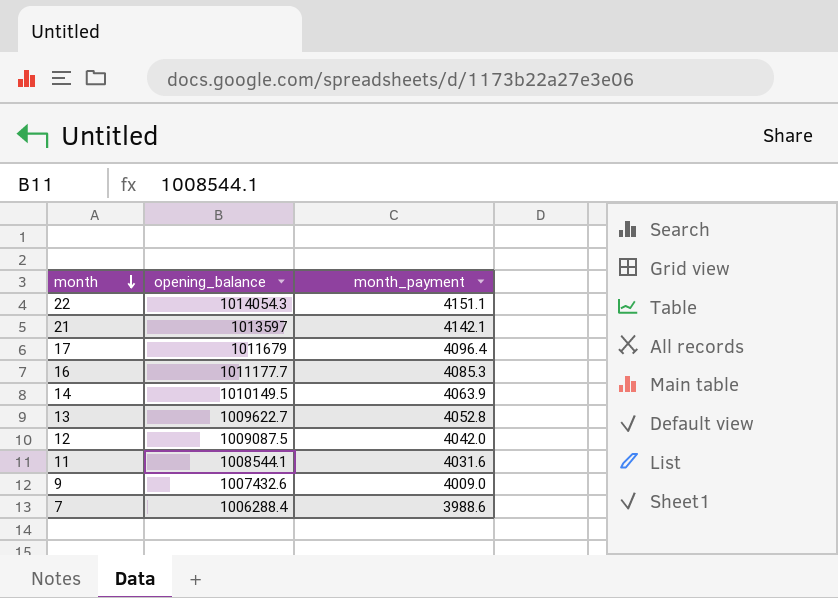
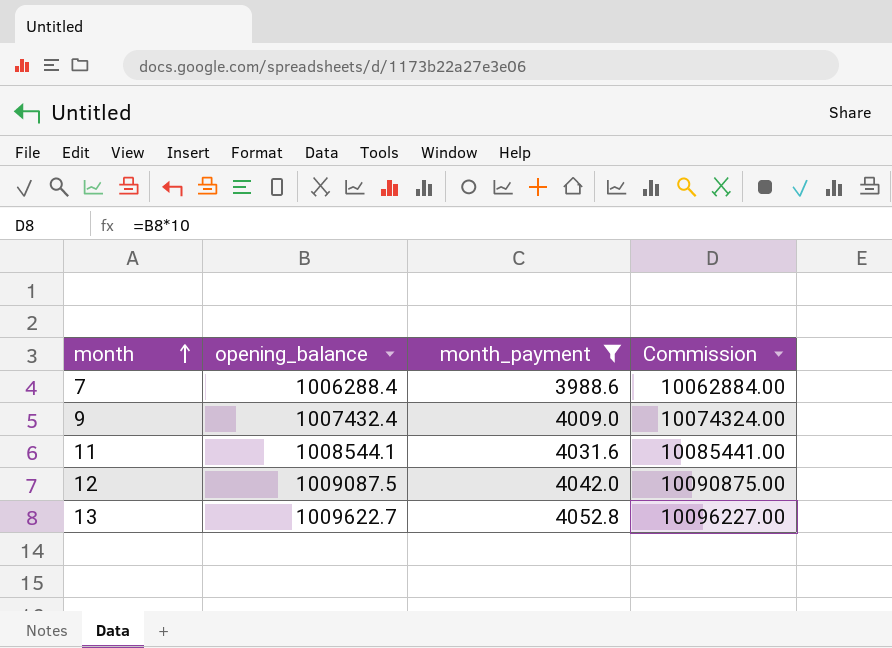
filter: none -> month_payment <= 4052.8
row order: month descending -> month ascending
column Commission | formula: none -> [opening_balance] * 10
9 | opening_balance: 1007432.6 -> 1007432.4

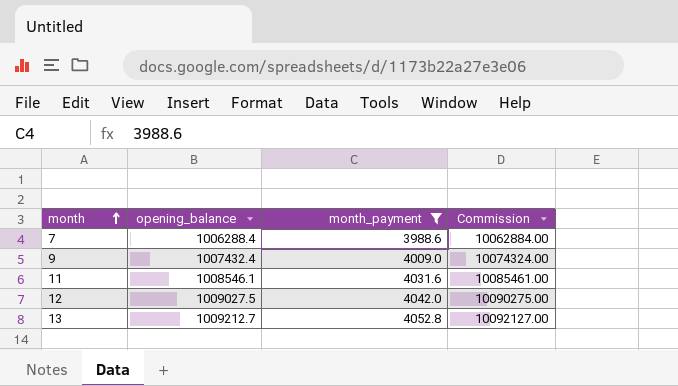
11 | opening_balance: 1008544.1 -> 1008546.1
11 | Commission: 10085441.00 -> 10085461.00
12 | opening_balance: 1009087.5 -> 1009027.5
12 | Commission: 10090875.00 -> 10090275.00
13 | opening_balance: 1009622.7 -> 1009212.7
13 | Commission: 10096227.00 -> 10092127.00

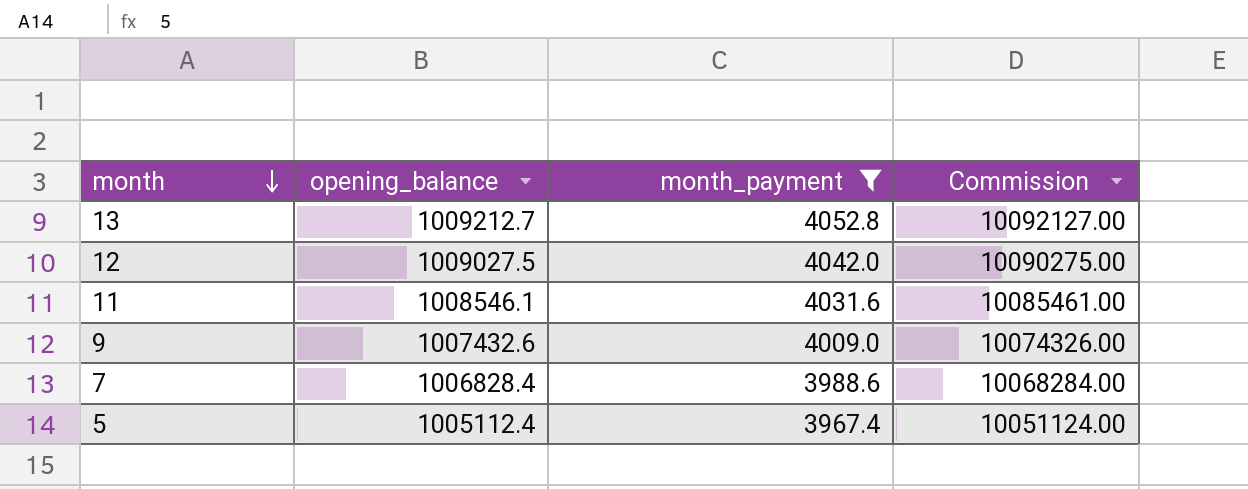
row order: month ascending -> month descending
9 | opening_balance: 1007432.4 -> 1007432.6
9 | Commission: 10074324.00 -> 10074326.00
7 | opening_balance: 1006288.4 -> 1006828.4
7 | Commission: 10062884.00 -> 10068284.00
row 5: none -> 1005112.4 | 3967.4 | 10051124.00

